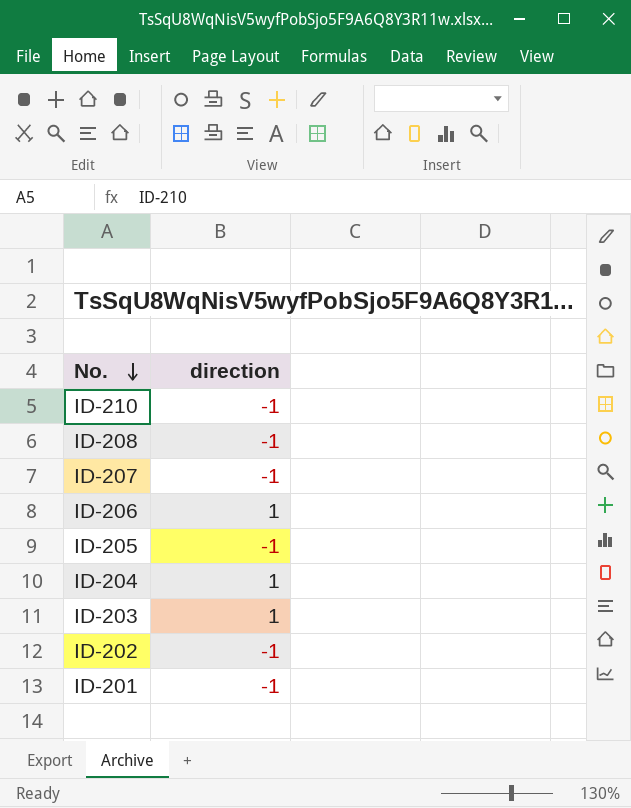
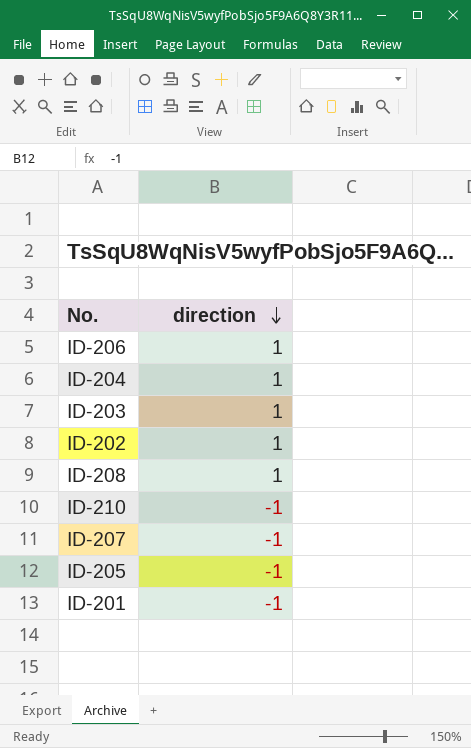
row order: No. descending -> direction descending
ID-202 | direction: -1 -> 1
ID-208 | direction: -1 -> 1

